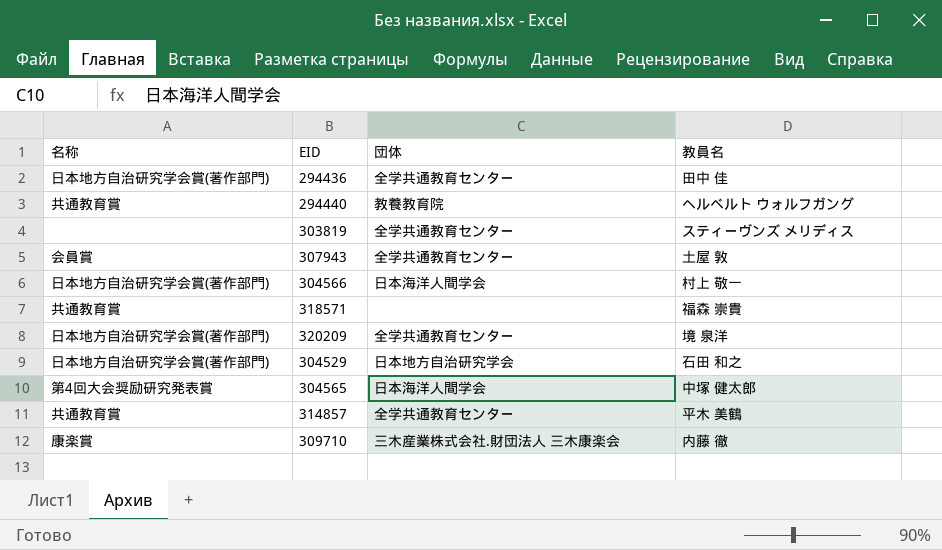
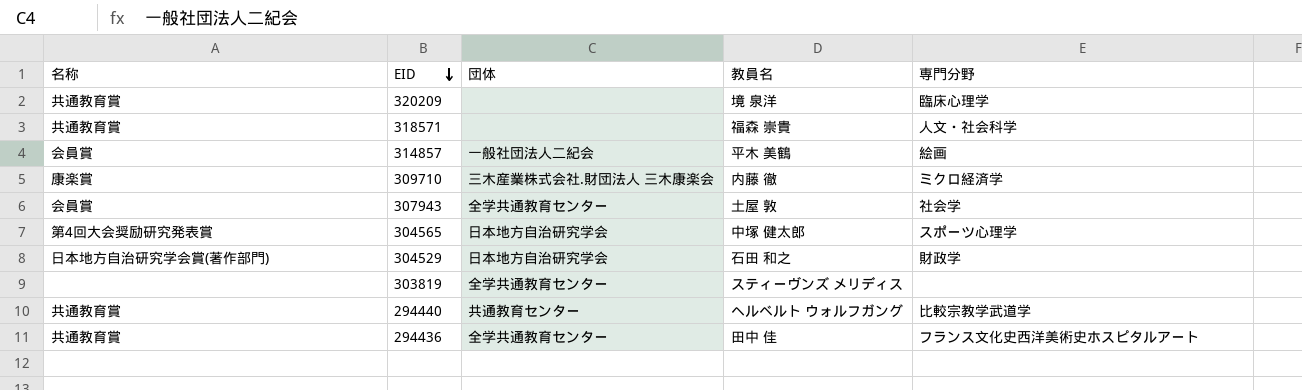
row order: none -> EID descending
column 専門分野 | position: none -> 5
row 304566: 日本地方自治研究学会賞(著作部門) | 日本海洋人間学会 | 村上 敬一 -> none
320209 | 名称: 日本地方自治研究学会賞(著作部門) -> 共通教育賞
320209 | 団体: 全学共通教育センター -> none
314857 | 名称: 共通教育賞 -> 会員賞
314857 | 団体: 全学共通教育センター -> 一般社団法人二紀会
304565 | 団体: 日本海洋人間学会 -> 日本地方自治研究学会
294440 | 団体: 教養教育院 -> 共通教育センター
294436 | 名称: 日本地方自治研究学会賞(著作部門) -> 共通教育賞

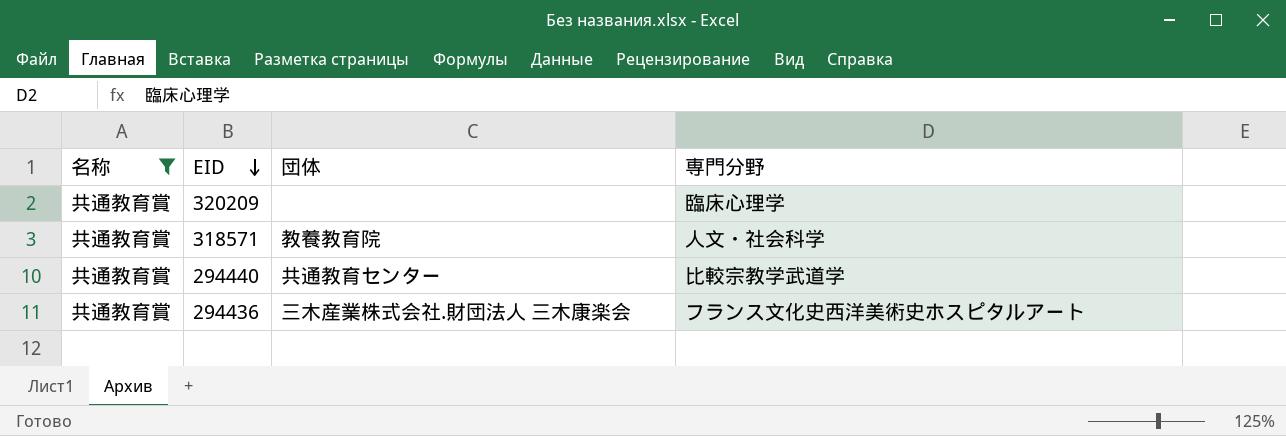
filter: none -> 名称 = 共通教育賞
column 教員名 | position: 4 -> none
318571 | 団体: none -> 教養教育院
294436 | 団体: 全学共通教育センター -> 三木産業株式会社.財団法人 三木康楽会

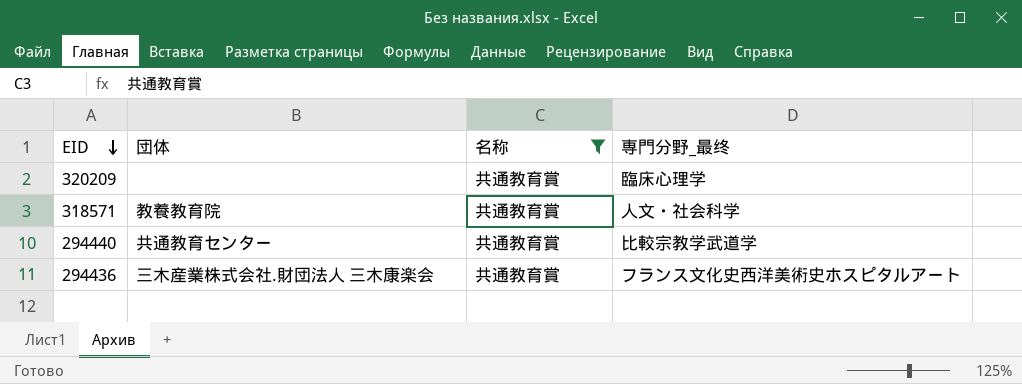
column 名称 | position: 1 -> 3
column name: 専門分野 -> 専門分野_最终

